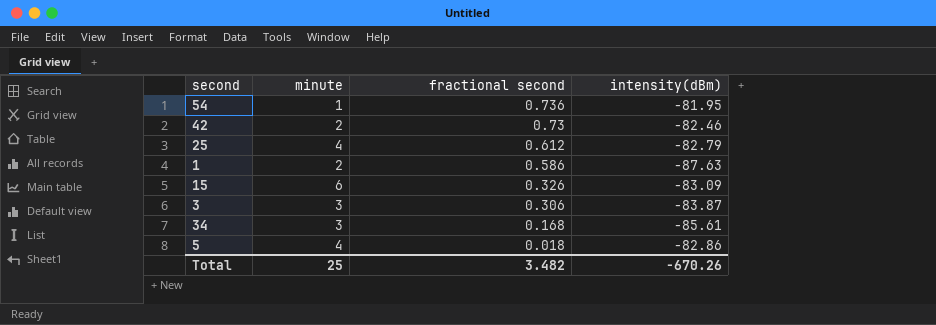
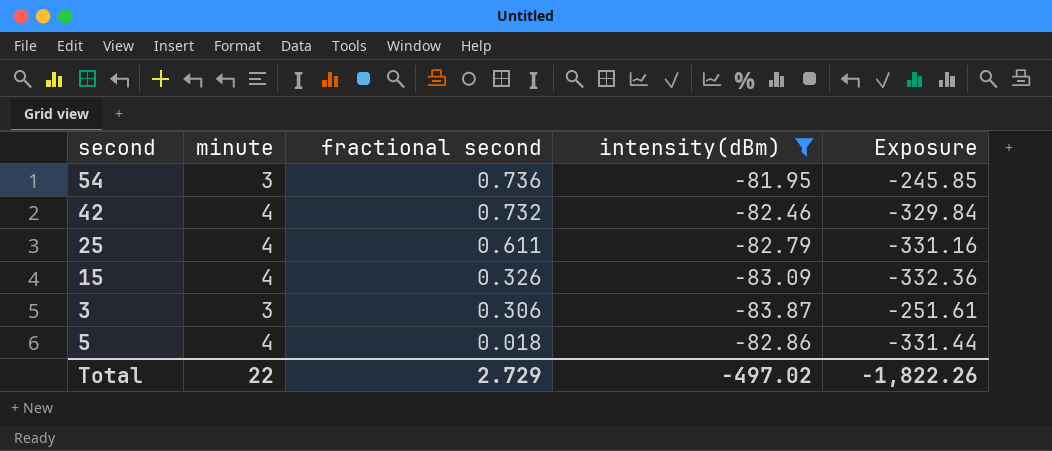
filter: none -> intensity(dBm) >= -83.87
column Exposure | formula: none -> [minute] * [intensity(dBm)]
54 | minute: 1 -> 3
42 | minute: 2 -> 4
42 | fractional second: 0.73 -> 0.732
25 | fractional second: 0.612 -> 0.611
15 | minute: 6 -> 4
Total | minute: 25 -> 22
Total | fractional second: 3.482 -> 2.729
Total | intensity(dBm): -670.26 -> -497.02

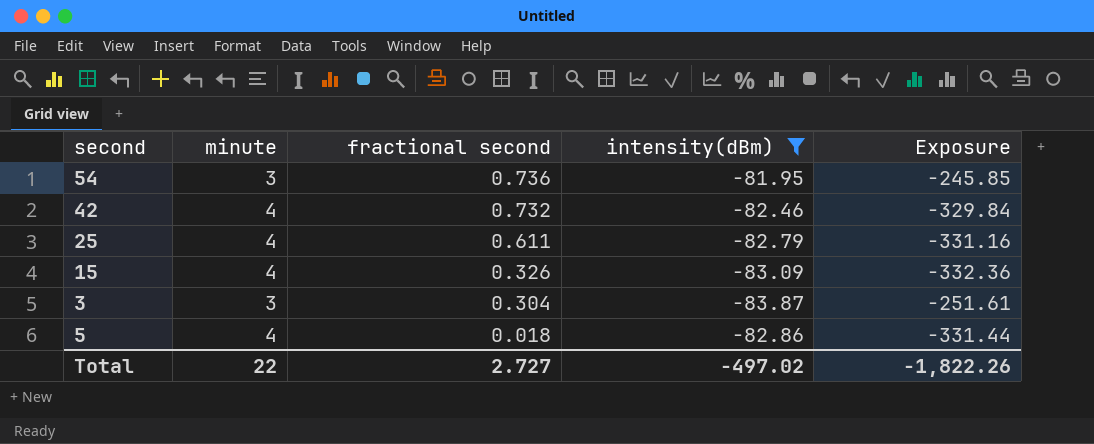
3 | fractional second: 0.306 -> 0.304
Total | fractional second: 2.729 -> 2.727

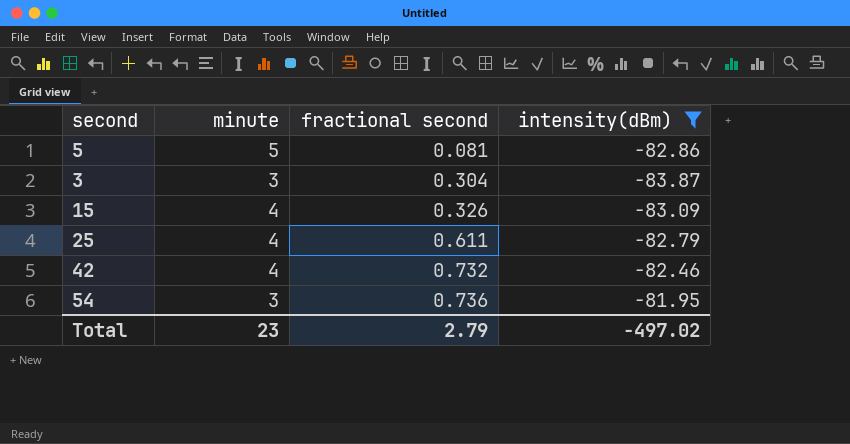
row order: fractional second descending -> fractional second ascending
column Exposure | formula: [minute] * [intensity(dBm)] -> none
5 | minute: 4 -> 5
5 | fractional second: 0.018 -> 0.081
Total | minute: 22 -> 23
Total | fractional second: 2.727 -> 2.79

